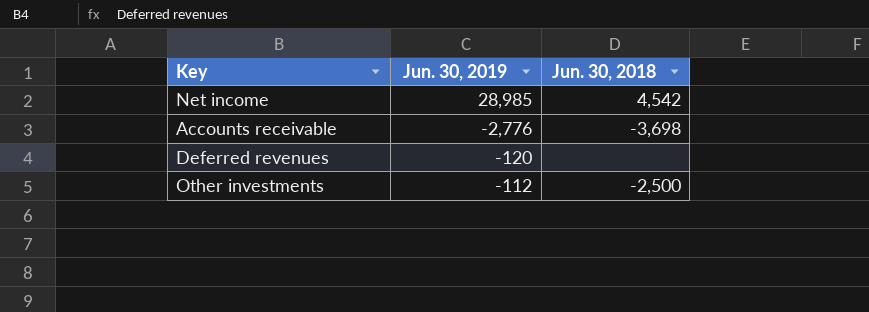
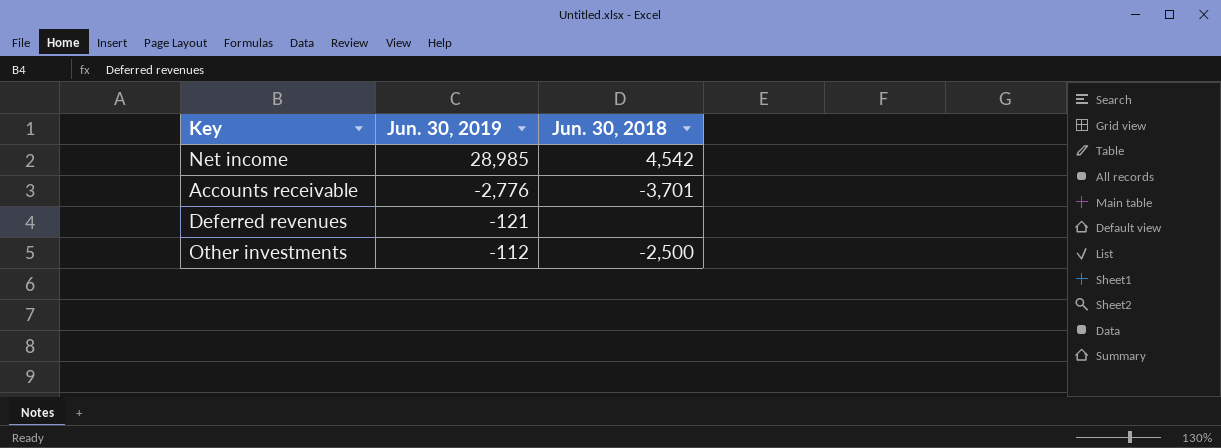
Accounts receivable | Jun. 30, 2018: -3,698 -> -3,701
Deferred revenues | Jun. 30, 2019: -120 -> -121

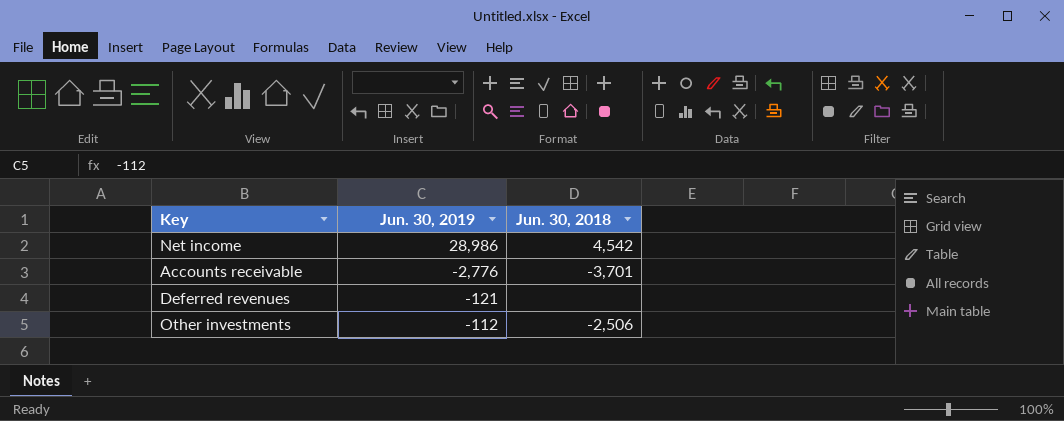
Net income | Jun. 30, 2019: 28,985 -> 28,986
Other investments | Jun. 30, 2018: -2,500 -> -2,506

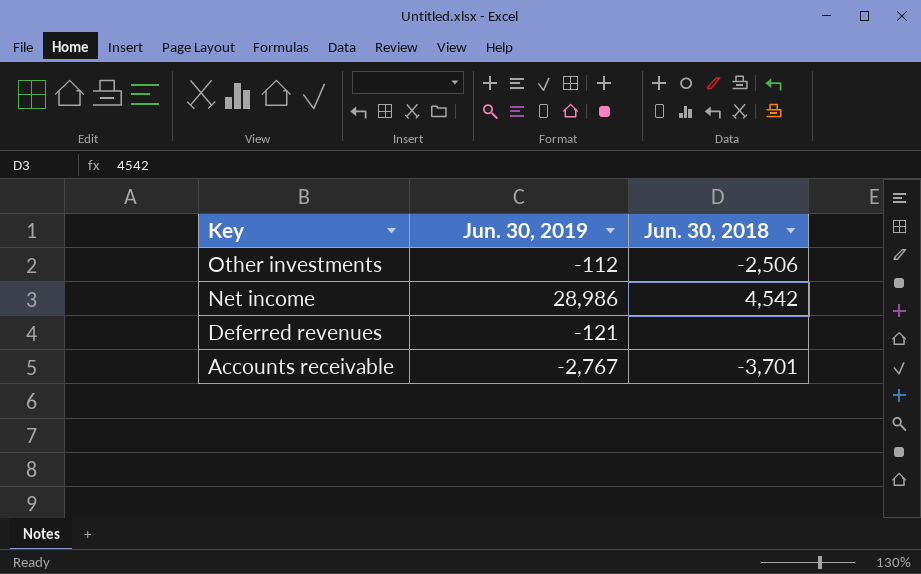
row order: none -> Key descending
Accounts receivable | Jun. 30, 2019: -2,776 -> -2,767

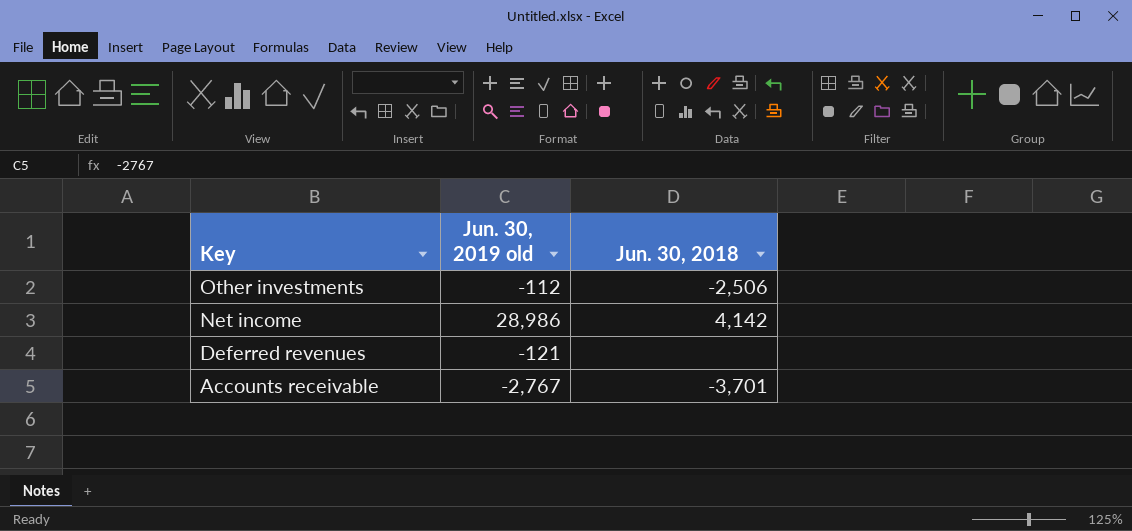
column name: Jun. 30, 2019 -> Jun. 30, 2019 old
Net income | Jun. 30, 2018: 4,542 -> 4,142

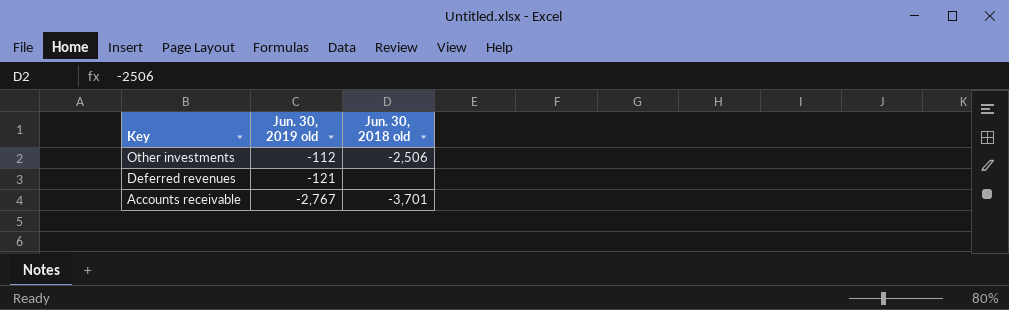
column name: Jun. 30, 2018 -> Jun. 30, 2018 old
row Net income: 28,986 | 4,142 -> none

